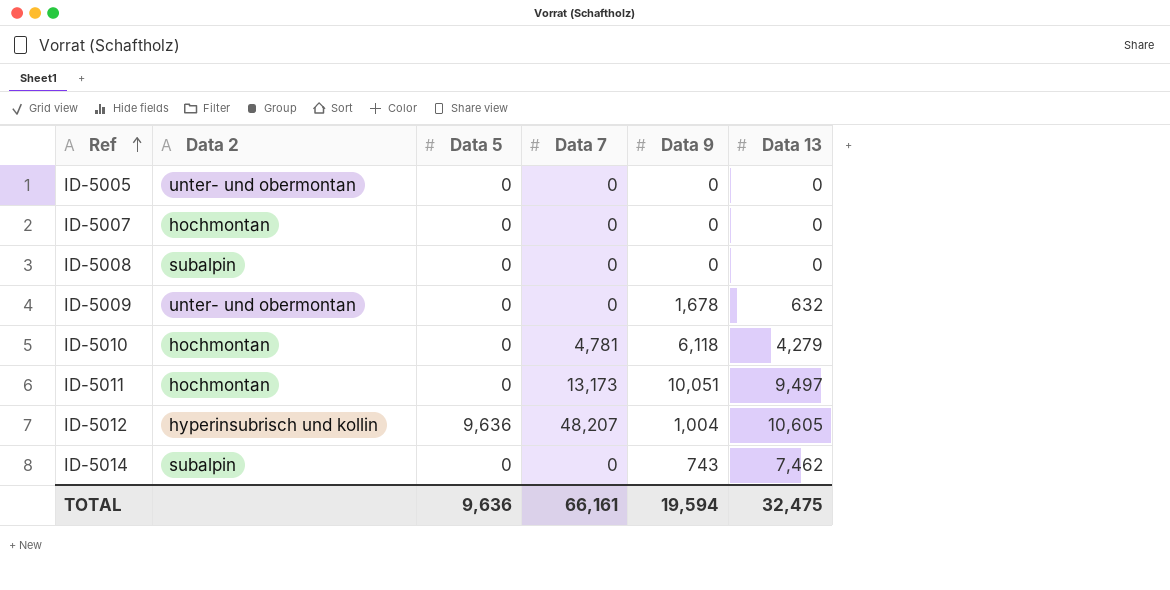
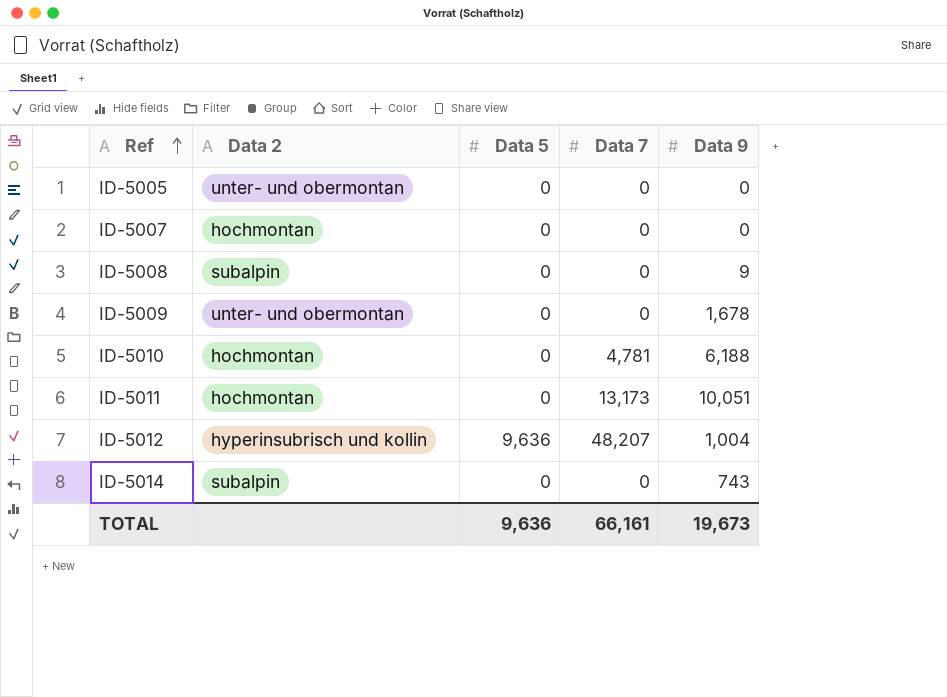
column Data 13 | position: 6 -> none
ID-5008 | Data 9: 0 -> 9
ID-5010 | Data 9: 6,118 -> 6,188
TOTAL | Data 9: 19,594 -> 19,673

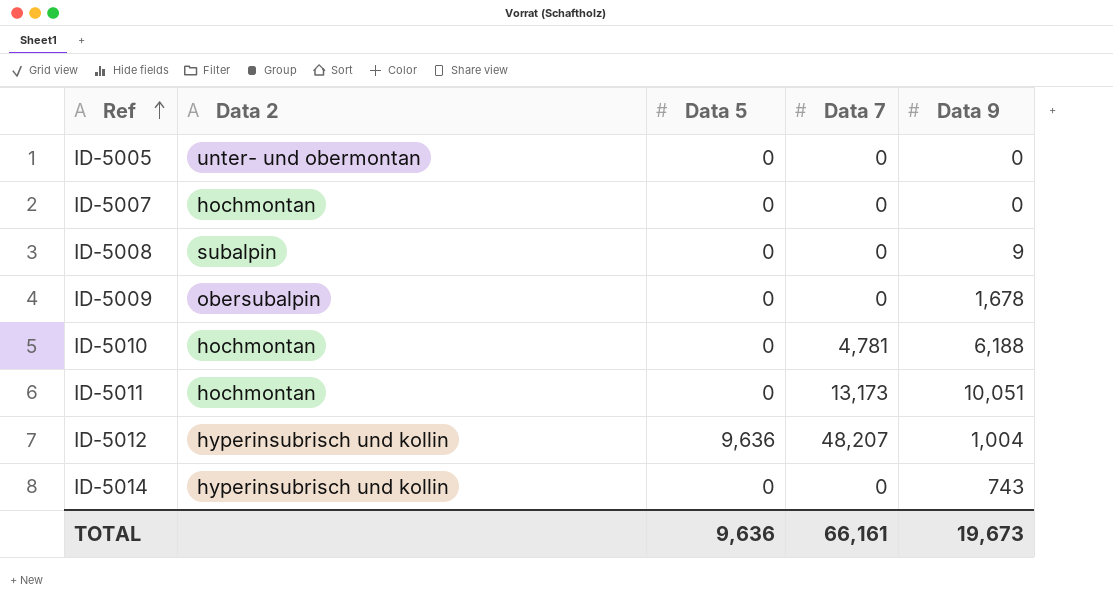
ID-5009 | Data 2: unter- und obermontan -> obersubalpin
ID-5014 | Data 2: subalpin -> hyperinsubrisch und kollin

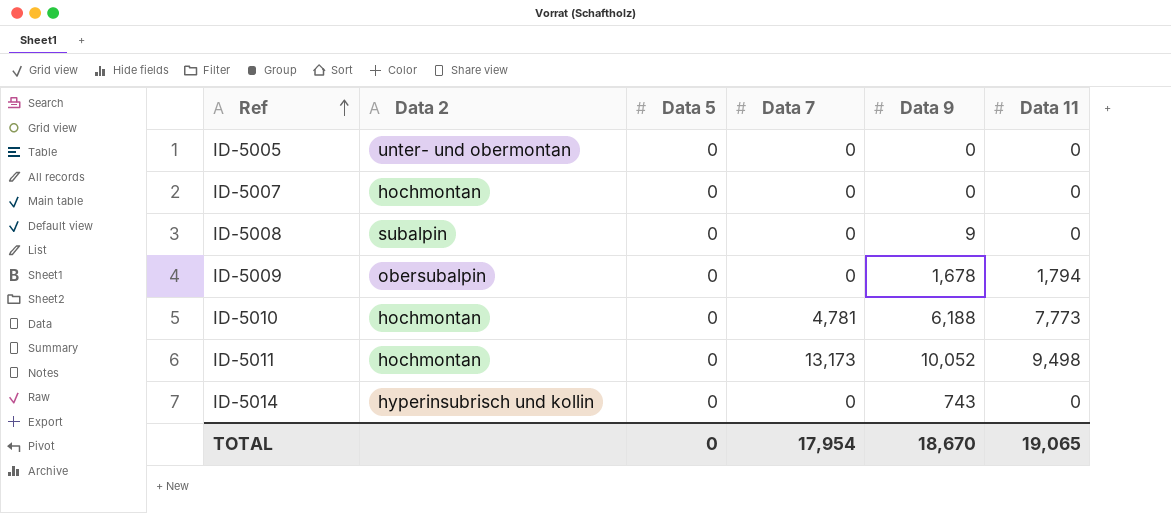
column Data 11 | position: none -> 6
row ID-5012: hyperinsubrisch und kollin | 9,636 | 48,207 | 1,004 -> none
ID-5011 | Data 9: 10,051 -> 10,052
TOTAL | Data 5: 9,636 -> 0
TOTAL | Data 7: 66,161 -> 17,954
TOTAL | Data 9: 19,673 -> 18,670

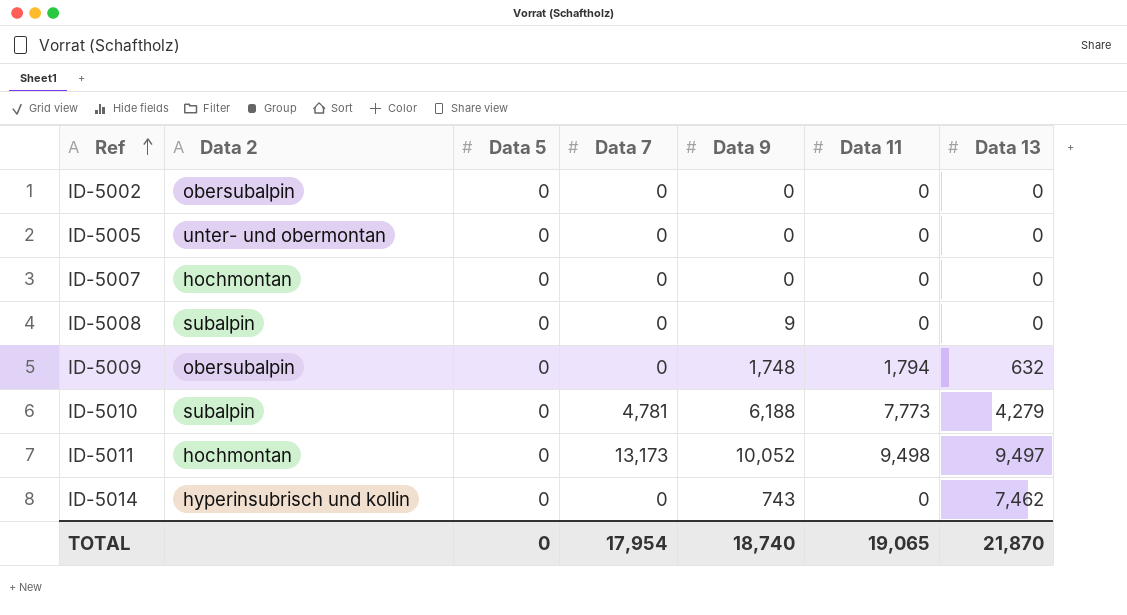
column Data 13 | position: none -> 7
row ID-5002: none -> obersubalpin | 0 | 0 | 0 | 0 | 0
ID-5009 | Data 9: 1,678 -> 1,748
ID-5010 | Data 2: hochmontan -> subalpin
TOTAL | Data 9: 18,670 -> 18,740

